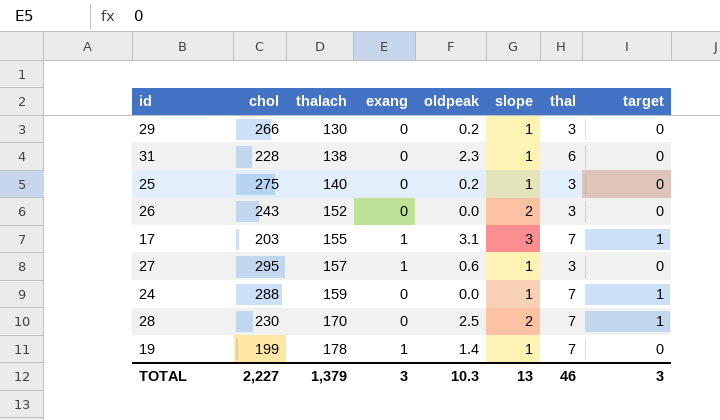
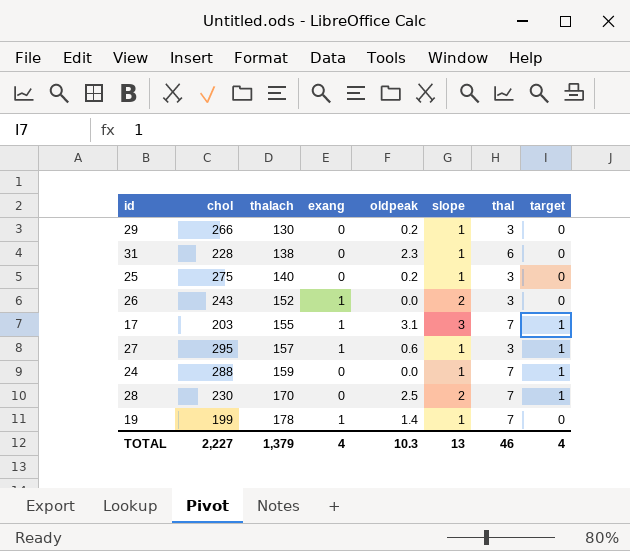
26 | exang: 0 -> 1
27 | target: 0 -> 1
TOTAL | exang: 3 -> 4
TOTAL | target: 3 -> 4

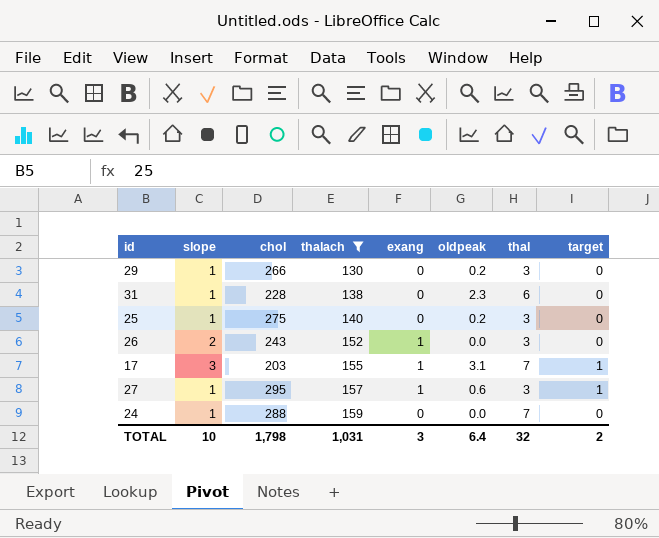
filter: none -> thalach <= 159
column slope | position: 6 -> 2
24 | target: 1 -> 0
TOTAL | slope: 13 -> 10
TOTAL | chol: 2,227 -> 1,798
TOTAL | thalach: 1,379 -> 1,031
TOTAL | exang: 4 -> 3
TOTAL | oldpeak: 10.3 -> 6.4
TOTAL | thal: 46 -> 32
TOTAL | target: 4 -> 2

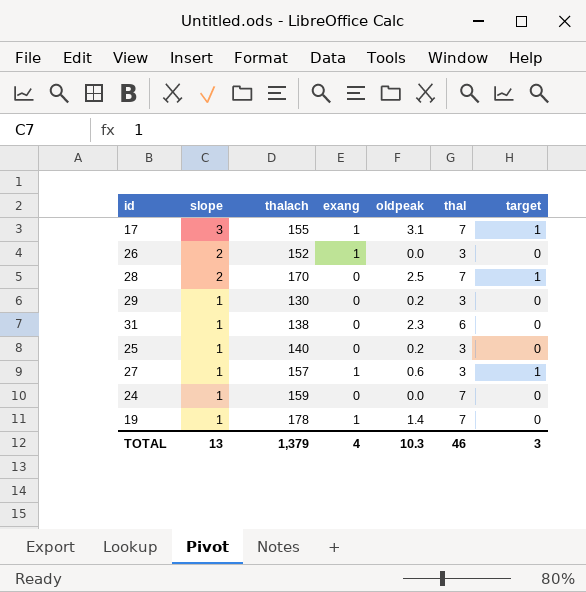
filter: thalach <= 159 -> none
row order: thalach ascending -> slope descending
column chol | position: 3 -> none
TOTAL | slope: 10 -> 13
TOTAL | thalach: 1,031 -> 1,379
TOTAL | exang: 3 -> 4
TOTAL | oldpeak: 6.4 -> 10.3
TOTAL | thal: 32 -> 46
TOTAL | target: 2 -> 3

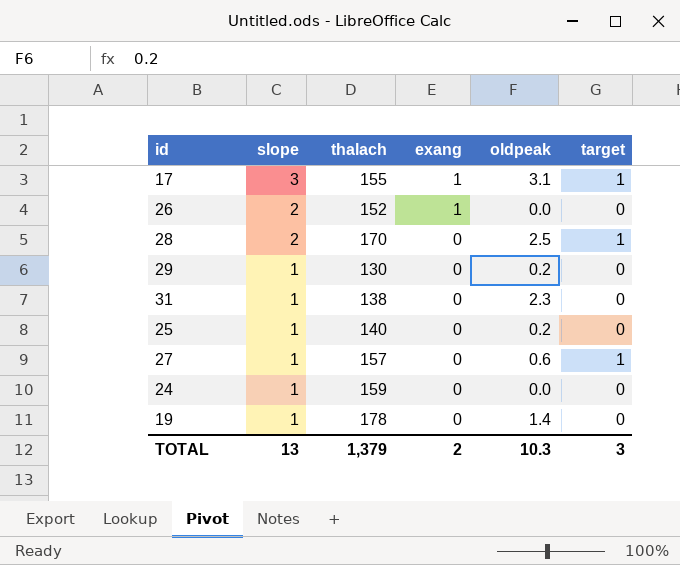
column thal | position: 6 -> none
27 | exang: 1 -> 0
19 | exang: 1 -> 0
TOTAL | exang: 4 -> 2

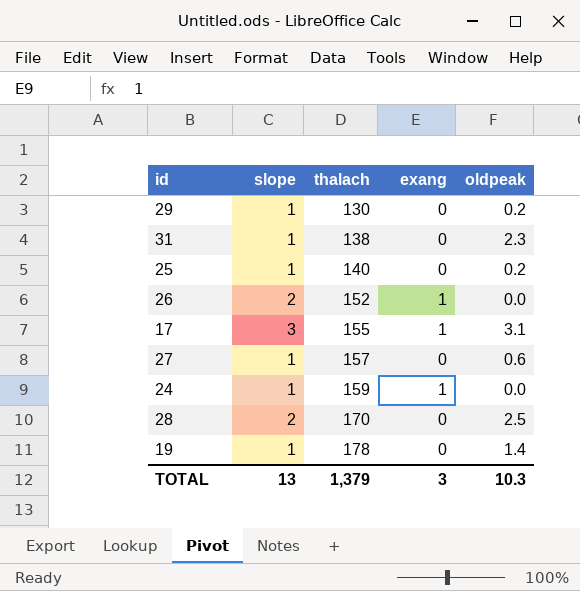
row order: slope descending -> thalach ascending
column target | position: 6 -> none
24 | exang: 0 -> 1
TOTAL | exang: 2 -> 3

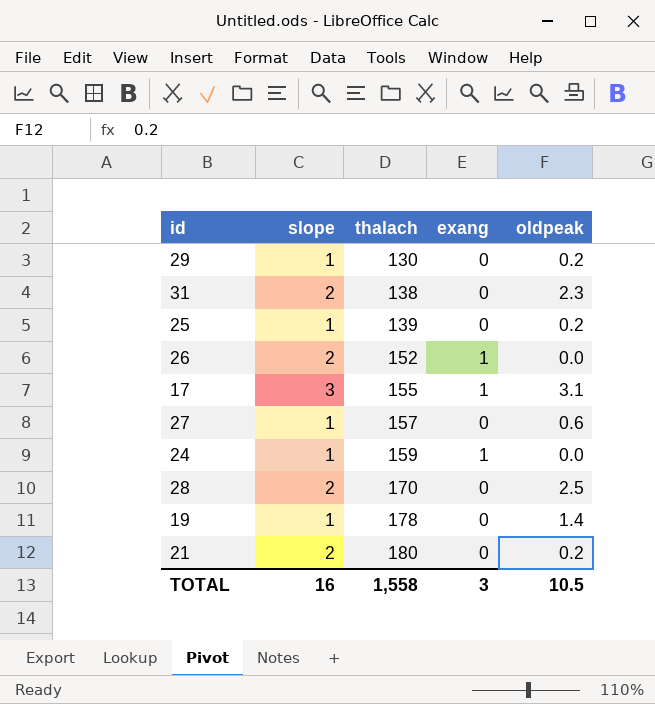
31 | slope: 1 -> 2
25 | thalach: 140 -> 139
row 21: none -> 2 | 180 | 0 | 0.2
TOTAL | slope: 13 -> 16
TOTAL | thalach: 1,379 -> 1,558
TOTAL | oldpeak: 10.3 -> 10.5

